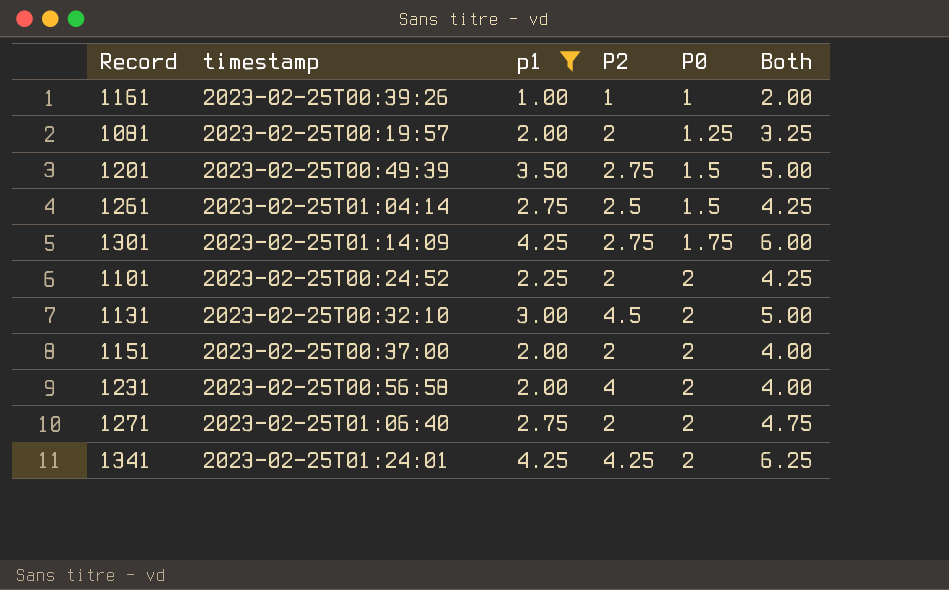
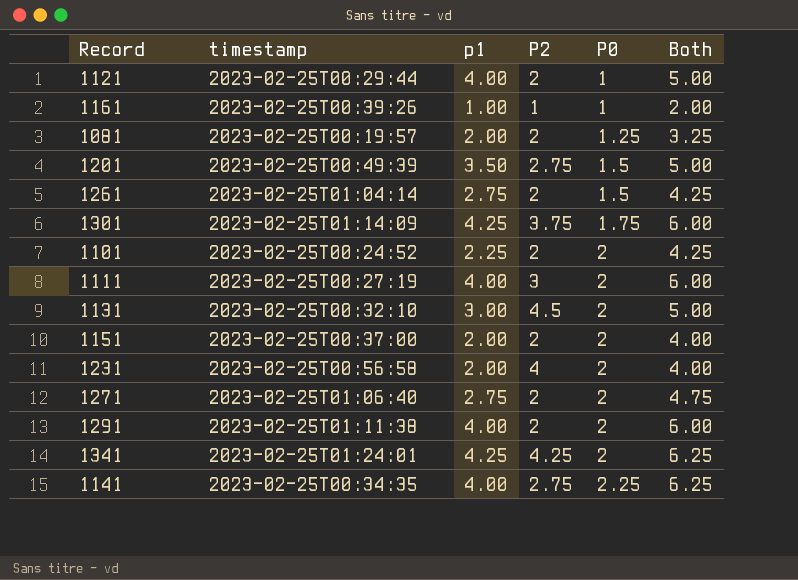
filter: p1 != 4.00 -> none
1261 | P2: 2.5 -> 2
1301 | P2: 2.75 -> 3.75

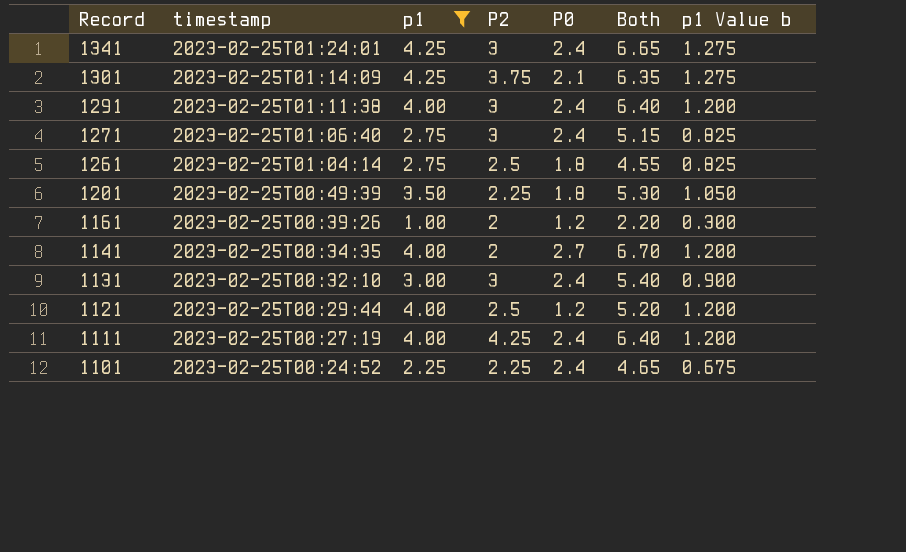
filter: none -> p1 != 2.00
row order: P0 ascending -> Record descending
column p1 Value b | formula: none -> [p1] * 0.3
1341 | P2: 4.25 -> 3
1341 | P0: 2 -> 2.4
1341 | Both: 6.25 -> 6.65
1301 | P0: 1.75 -> 2.1
1301 | Both: 6.00 -> 6.35
1291 | P2: 2 -> 3
1291 | P0: 2 -> 2.4
1291 | Both: 6.00 -> 6.40
1271 | P2: 2 -> 3
1271 | P0: 2 -> 2.4
1271 | Both: 4.75 -> 5.15
1261 | P2: 2 -> 2.5
1261 | P0: 1.5 -> 1.8
1261 | Both: 4.25 -> 4.55
1201 | P2: 2.75 -> 2.25
1201 | P0: 1.5 -> 1.8
1201 | Both: 5.00 -> 5.30
1161 | P2: 1 -> 2
1161 | P0: 1 -> 1.2
1161 | Both: 2.00 -> 2.20
1141 | P2: 2.75 -> 2
1141 | P0: 2.25 -> 2.7
1141 | Both: 6.25 -> 6.70
1131 | P2: 4.5 -> 3
1131 | P0: 2 -> 2.4
1131 | Both: 5.00 -> 5.40
1121 | P2: 2 -> 2.5
1121 | P0: 1 -> 1.2
1121 | Both: 5.00 -> 5.20
1111 | P2: 3 -> 4.25
1111 | P0: 2 -> 2.4
1111 | Both: 6.00 -> 6.40
1101 | P2: 2 -> 2.25
1101 | P0: 2 -> 2.4
1101 | Both: 4.25 -> 4.65

